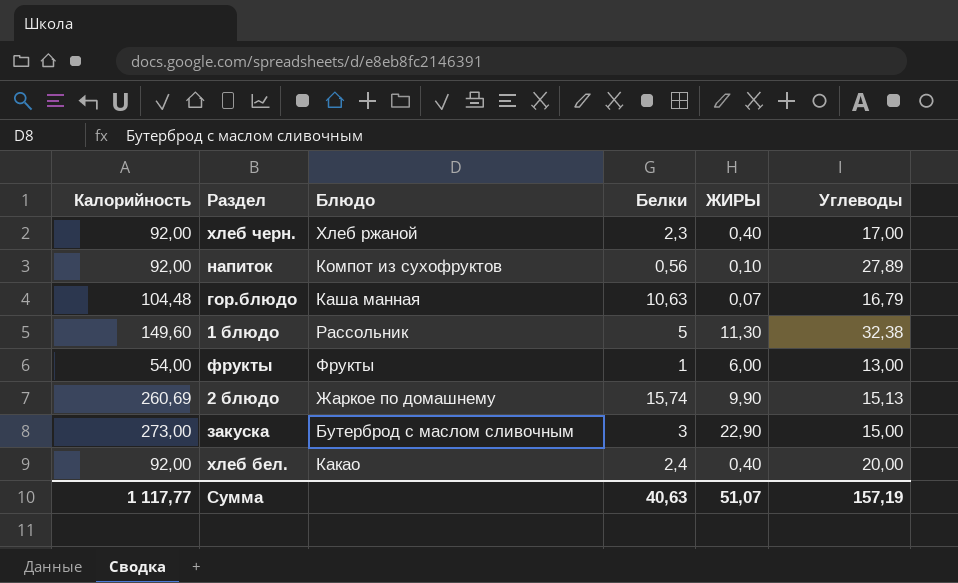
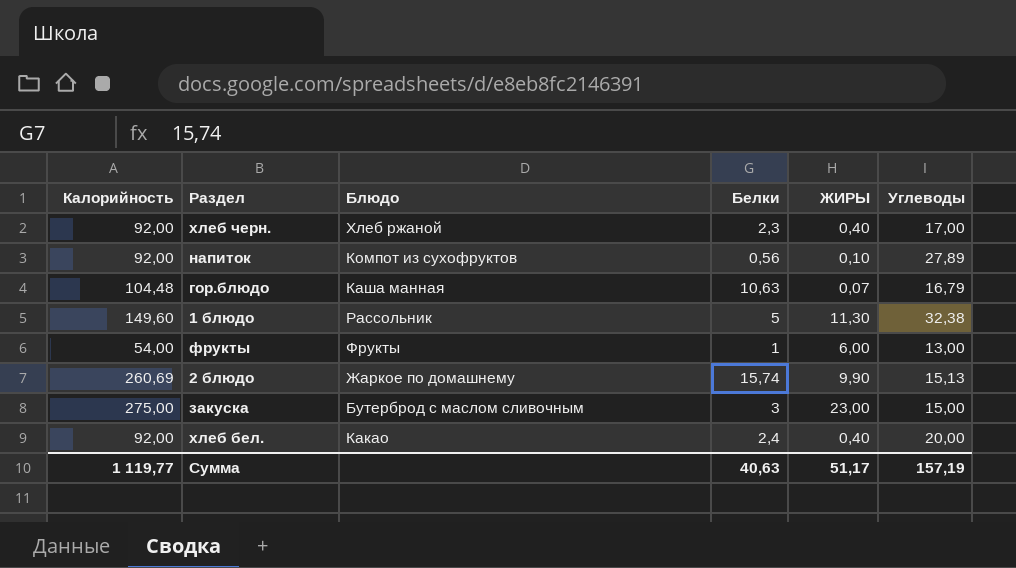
закуска | Калорийность: 273,00 -> 275,00
закуска | ЖИРЫ: 22,90 -> 23,00
Сумма | Калорийность: 1 117,77 -> 1 119,77
Сумма | ЖИРЫ: 51,07 -> 51,17

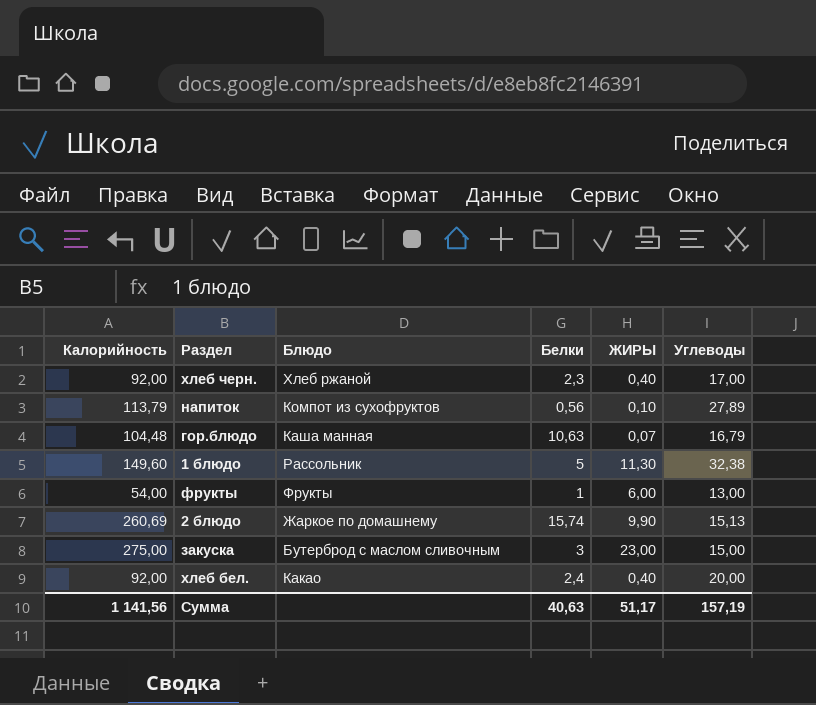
напиток | Калорийность: 92,00 -> 113,79
Сумма | Калорийность: 1 119,77 -> 1 141,56

